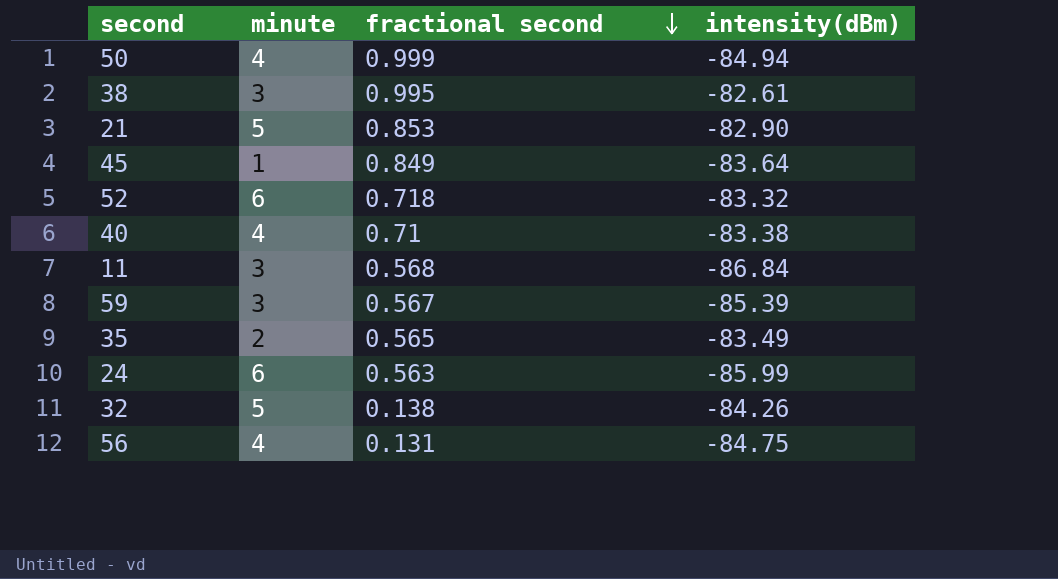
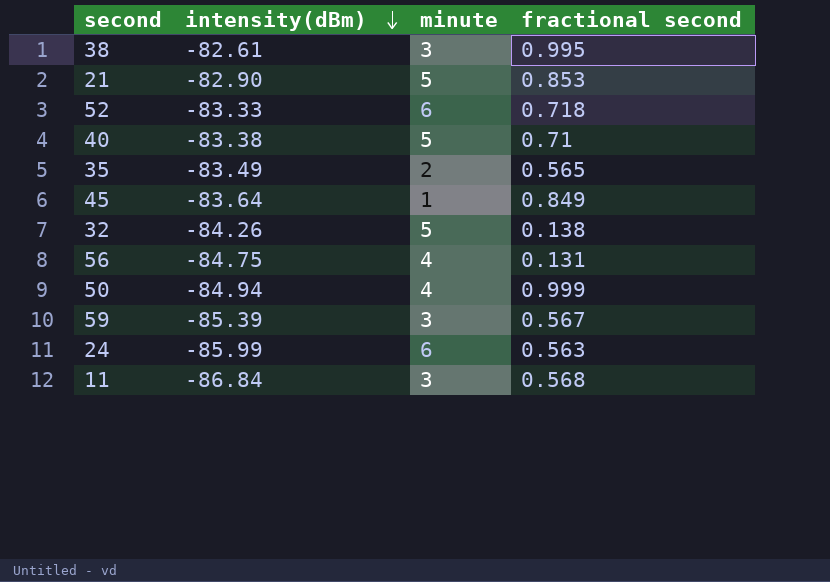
row order: fractional second descending -> intensity(dBm) descending
column intensity(dBm) | position: 4 -> 2
52 | intensity(dBm): -83.32 -> -83.33
40 | minute: 4 -> 5

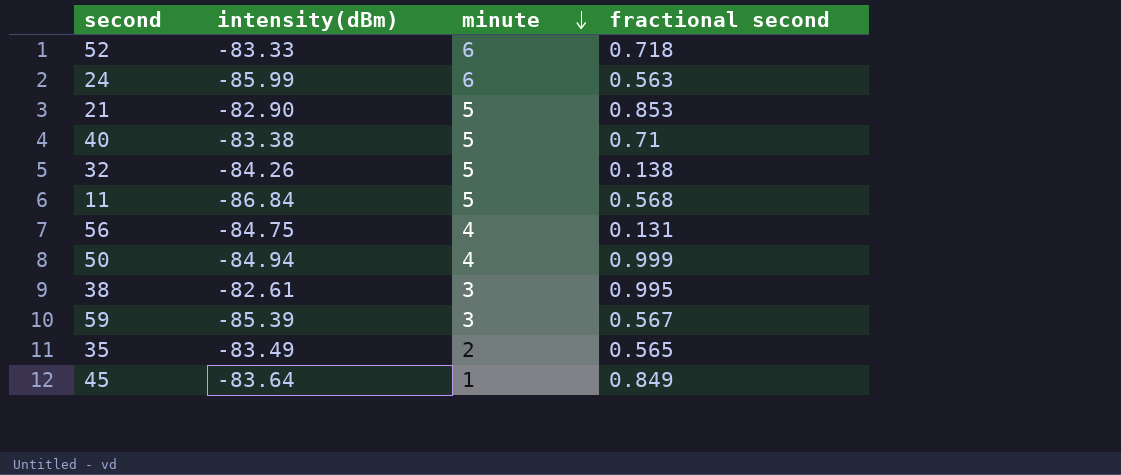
row order: intensity(dBm) descending -> minute descending
11 | minute: 3 -> 5

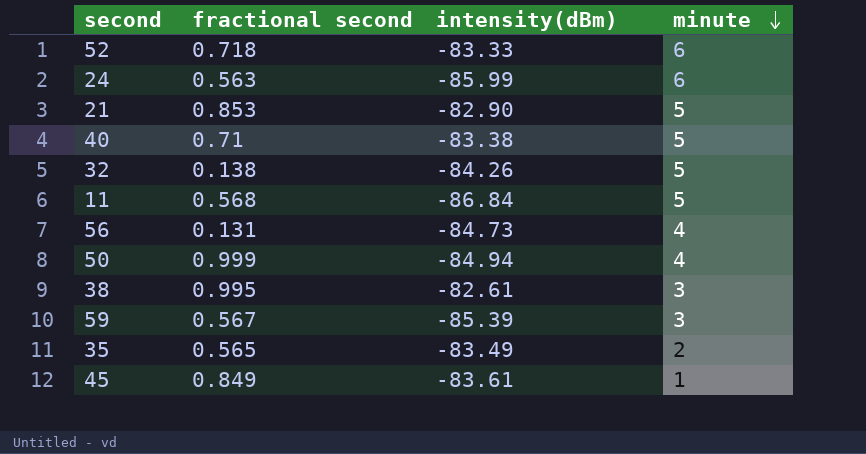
column fractional second | position: 4 -> 2
56 | intensity(dBm): -84.75 -> -84.73
45 | intensity(dBm): -83.64 -> -83.61

